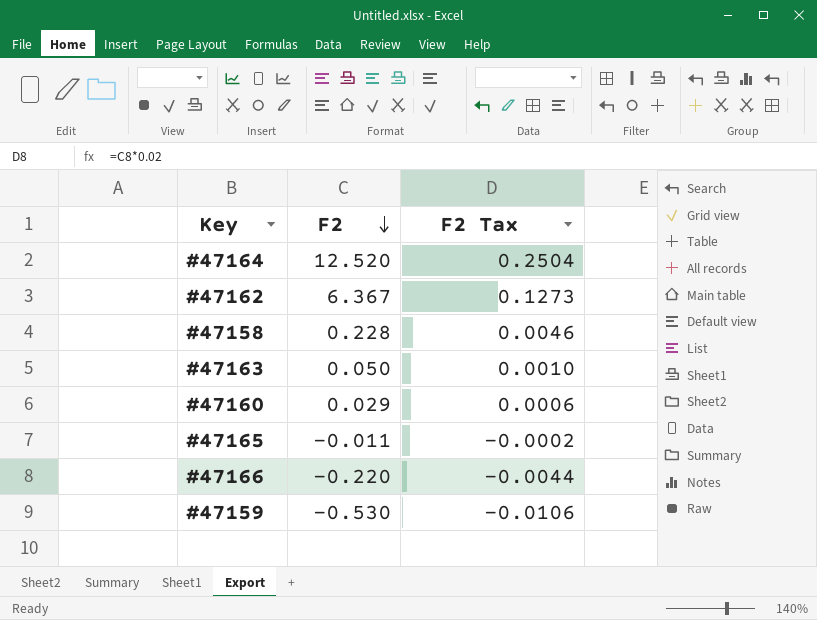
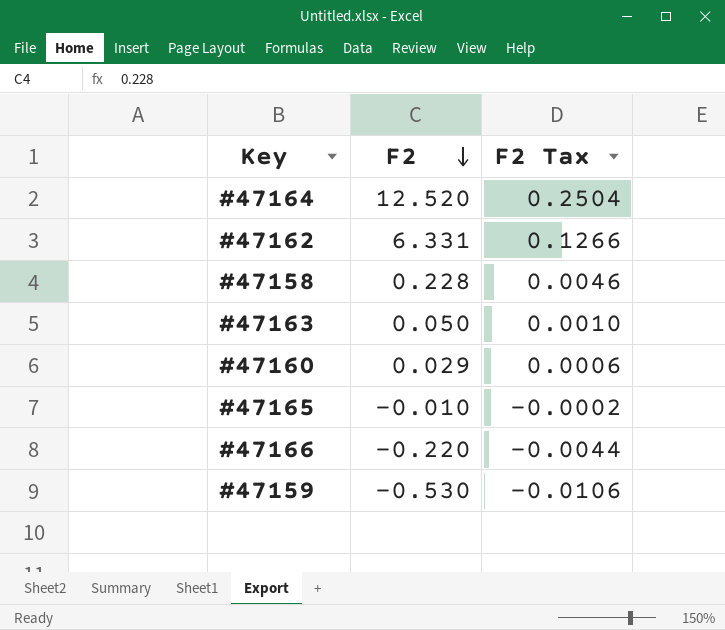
#47162 | F2: 6.367 -> 6.331
#47162 | F2 Tax: 0.1273 -> 0.1266
#47165 | F2: -0.011 -> -0.010

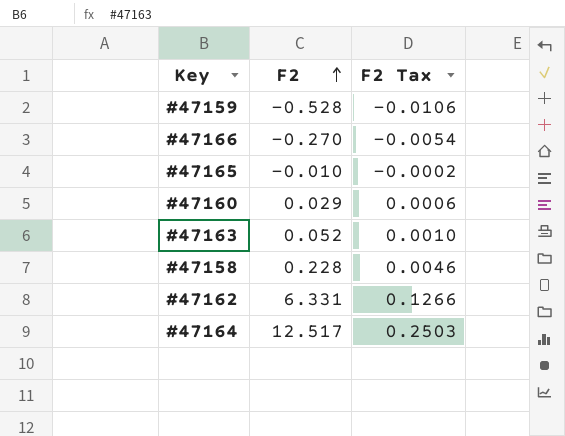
row order: F2 descending -> F2 ascending
#47159 | F2: -0.530 -> -0.528
#47166 | F2: -0.220 -> -0.270
#47166 | F2 Tax: -0.0044 -> -0.0054
#47163 | F2: 0.050 -> 0.052
#47164 | F2: 12.520 -> 12.517
#47164 | F2 Tax: 0.2504 -> 0.2503

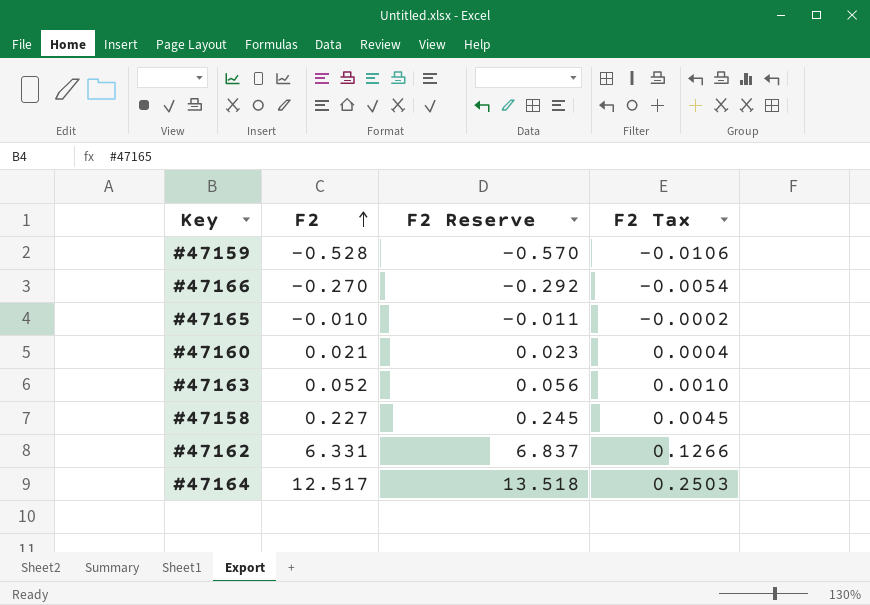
column F2 Reserve | formula: none -> [F2] * 1.08
#47160 | F2: 0.029 -> 0.021
#47160 | F2 Tax: 0.0006 -> 0.0004
#47158 | F2: 0.228 -> 0.227
#47158 | F2 Tax: 0.0046 -> 0.0045

